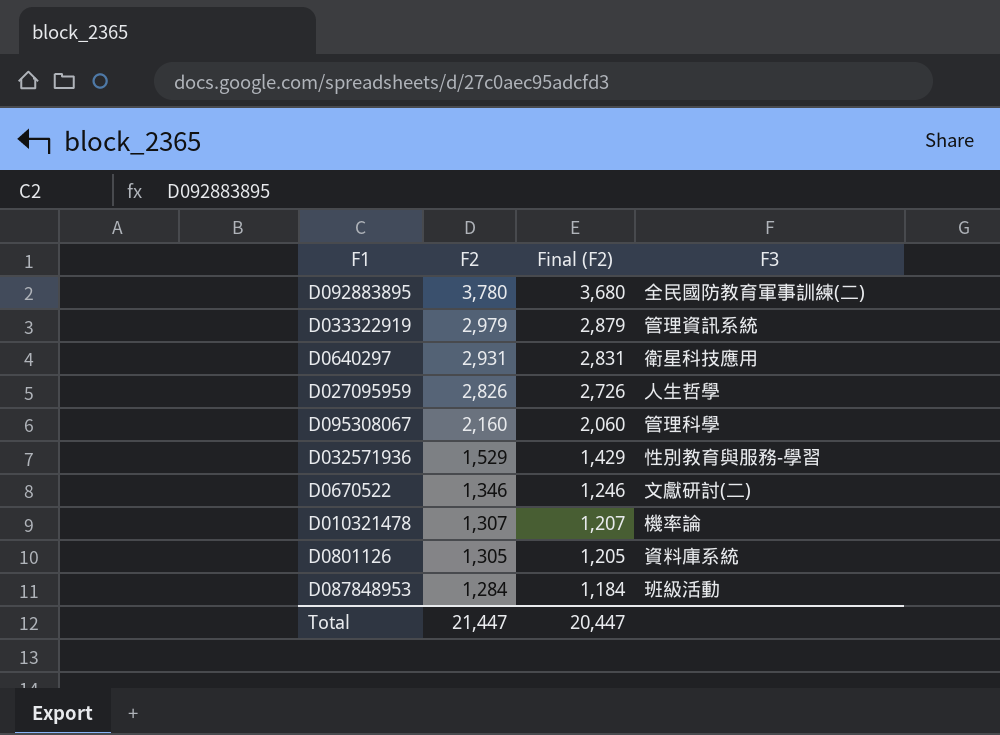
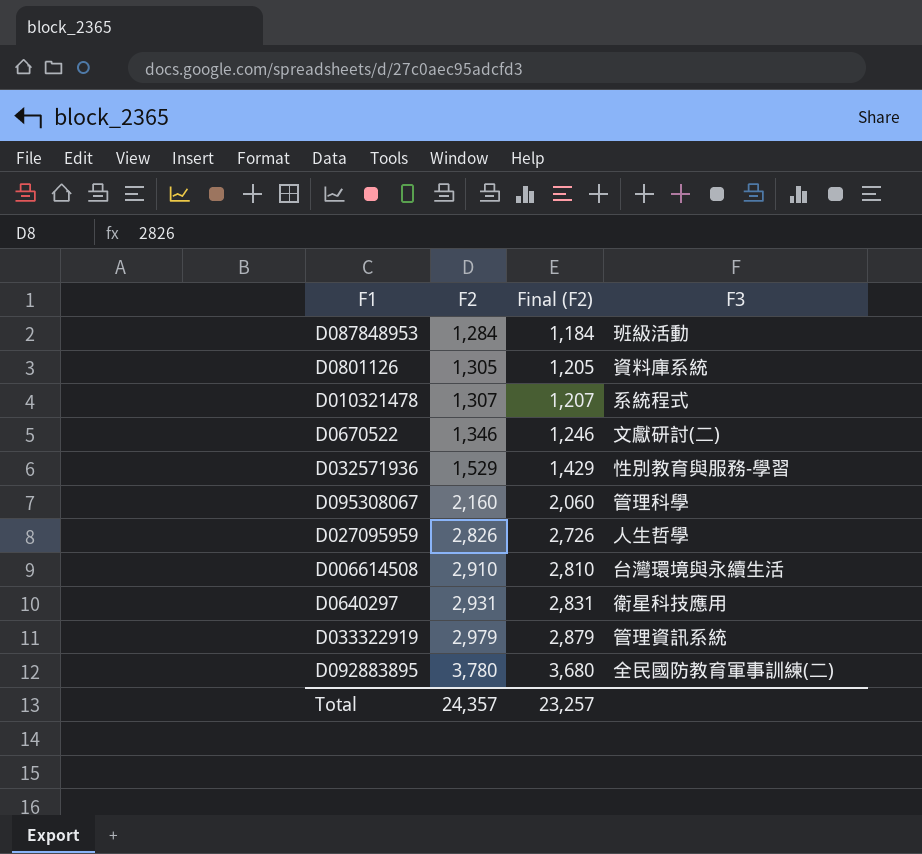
row order: F2 descending -> F2 ascending
D010321478 | F3: 機率論 -> 系統程式
row D006614508: none -> 2,910 | 2,810 | 台灣環境與永續生活
Total | F2: 21,447 -> 24,357
Total | Final (F2): 20,447 -> 23,257

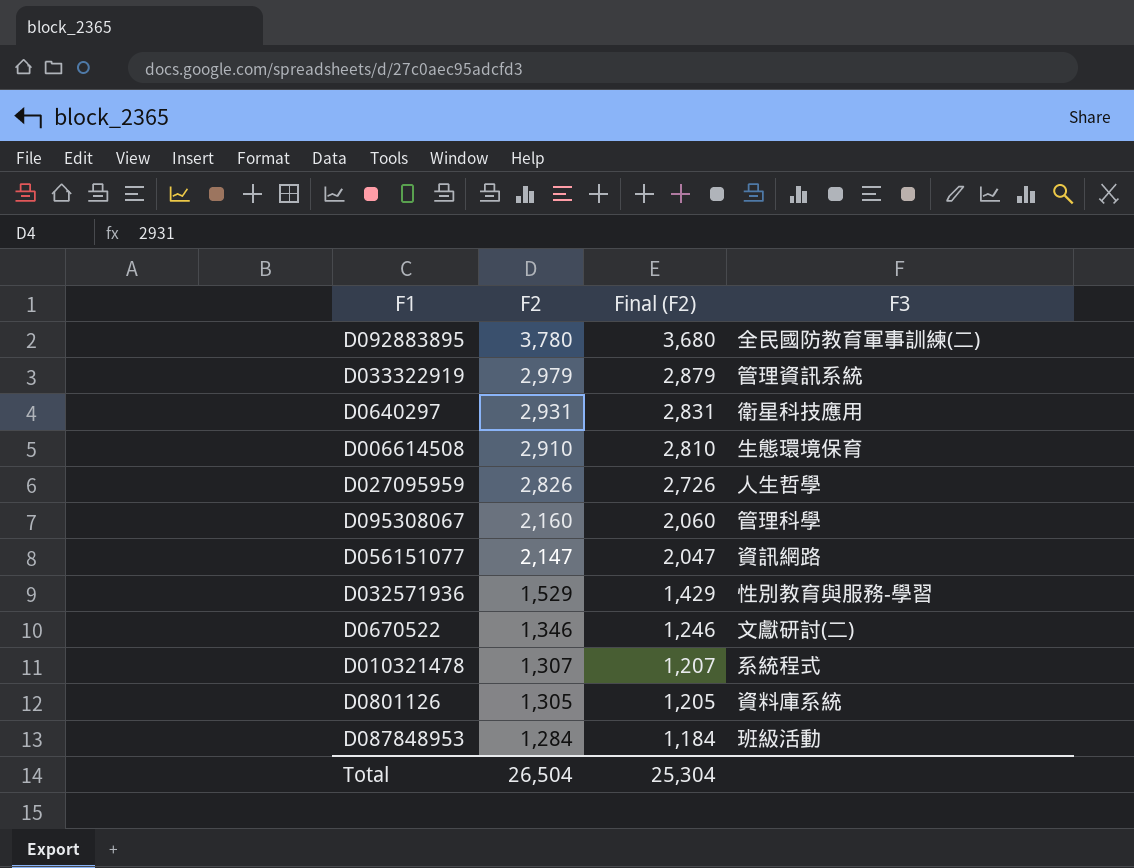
row order: F2 ascending -> F2 descending
D006614508 | F3: 台灣環境與永續生活 -> 生態環境保育
row D056151077: none -> 2,147 | 2,047 | 資訊網路
Total | F2: 24,357 -> 26,504
Total | Final (F2): 23,257 -> 25,304

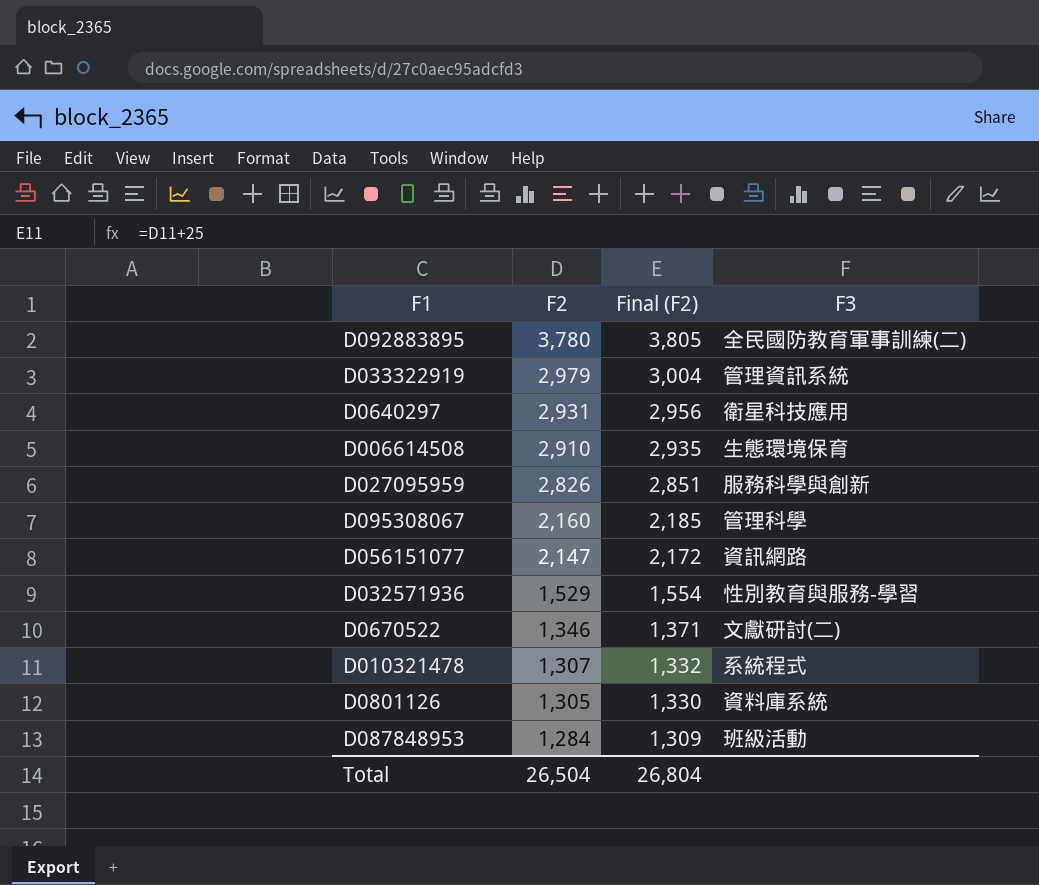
column Final (F2) | formula: [F2] - 100 -> [F2] + 25
D027095959 | F3: 人生哲學 -> 服務科學與創新
Total | Final (F2): 25,304 -> 26,804

